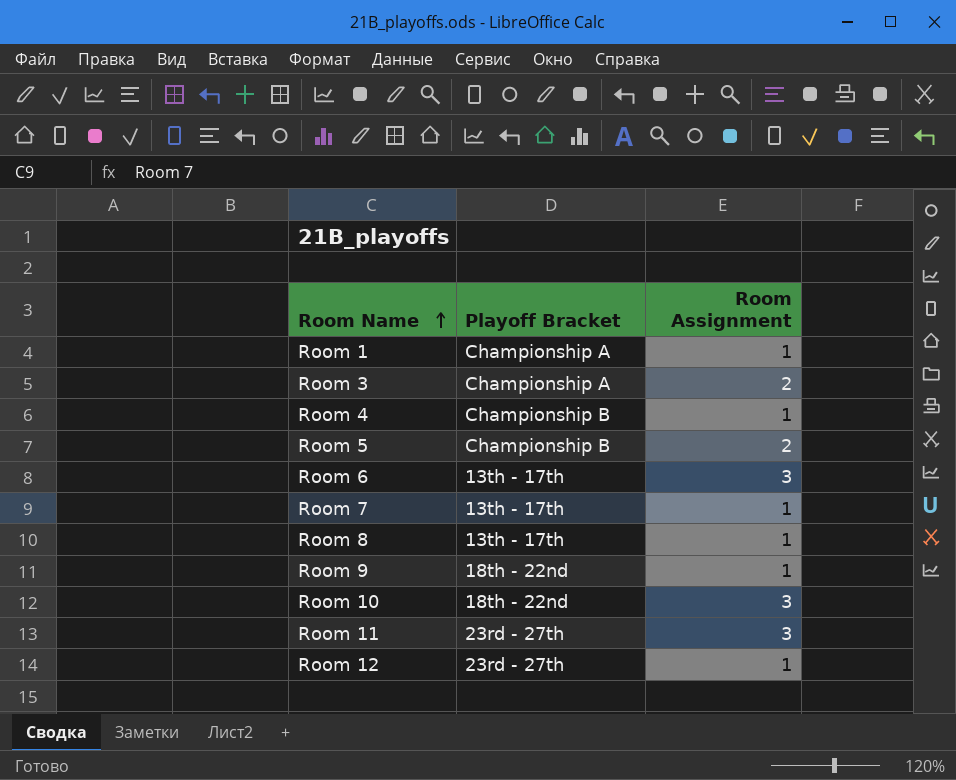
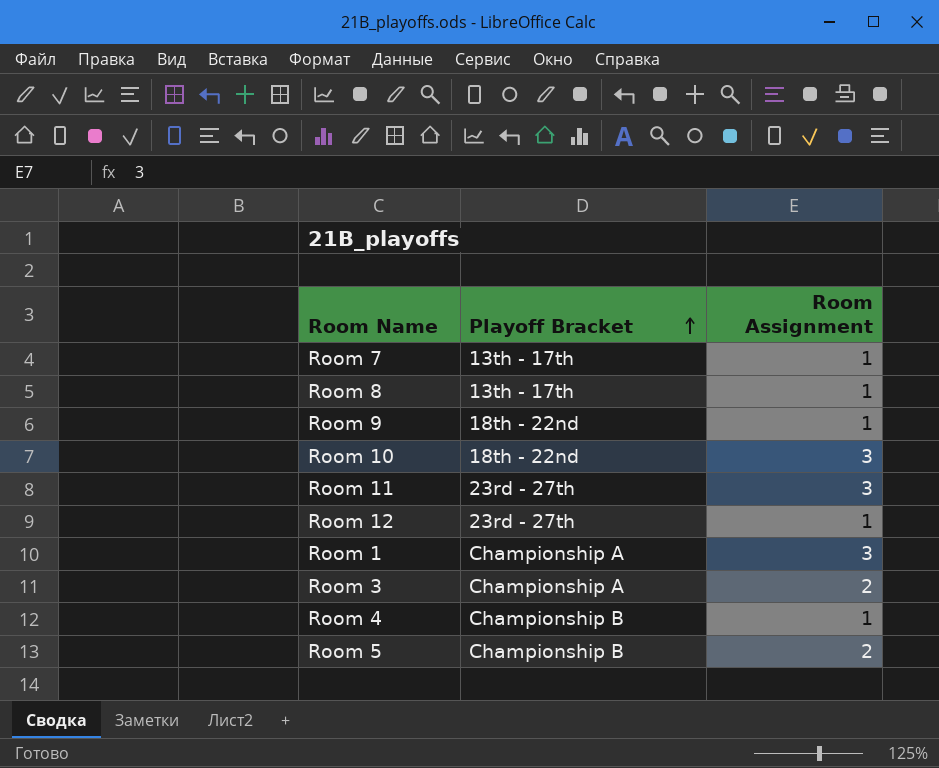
row order: Room Name ascending -> Playoff Bracket ascending
row Room 6: 13th - 17th | 3 -> none
Room 1 | Room Assignment: 1 -> 3

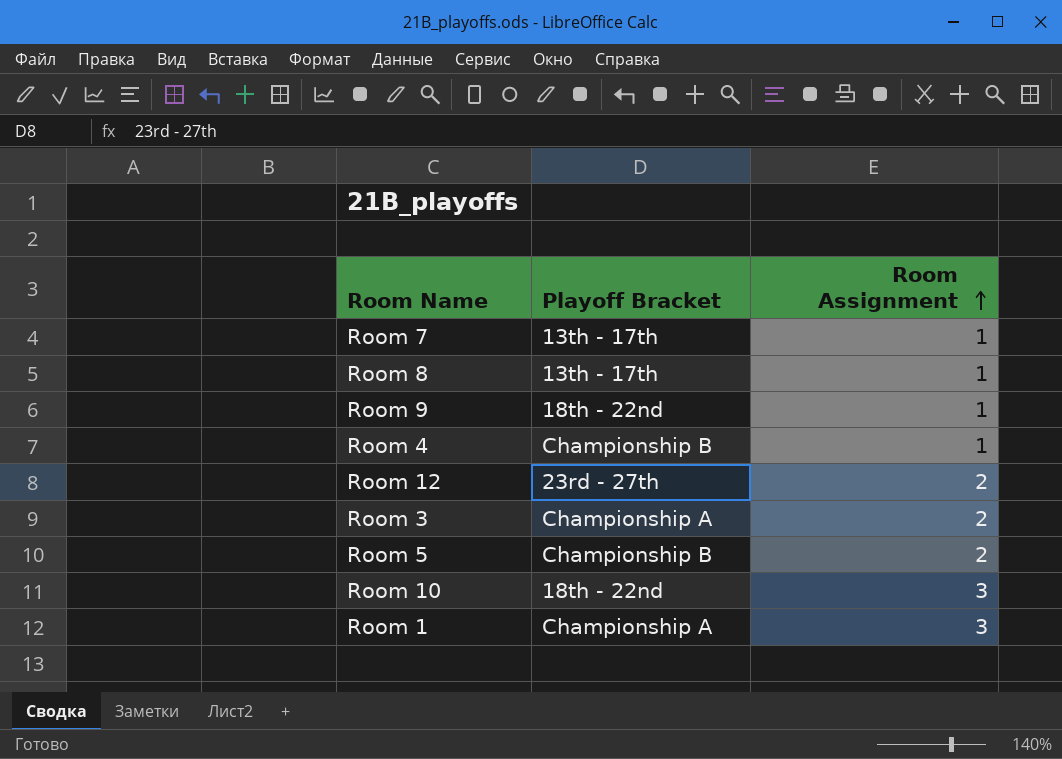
row order: Playoff Bracket ascending -> Room Assignment ascending
row Room 11: 23rd - 27th | 3 -> none
Room 12 | Room Assignment: 1 -> 2

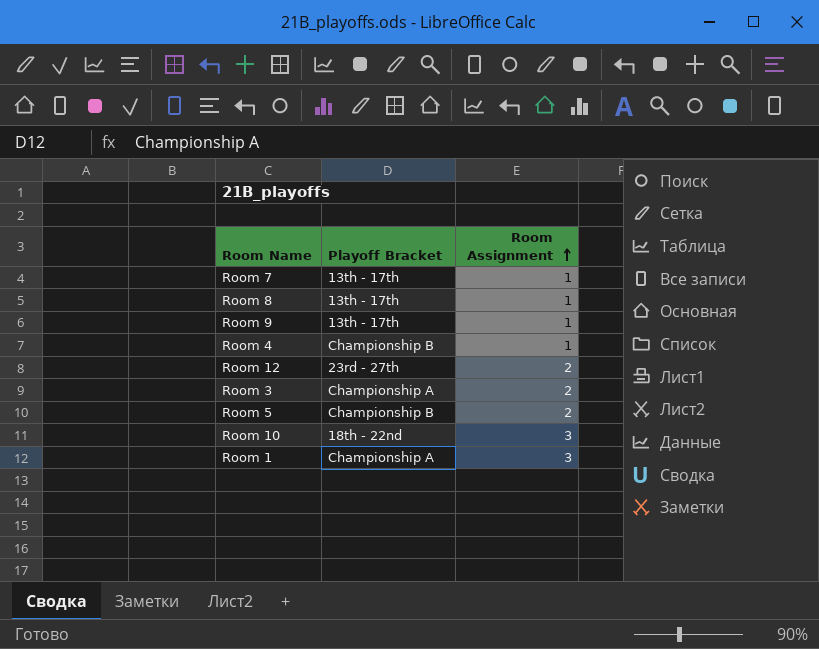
Room 9 | Playoff Bracket: 18th - 22nd -> 13th - 17th

